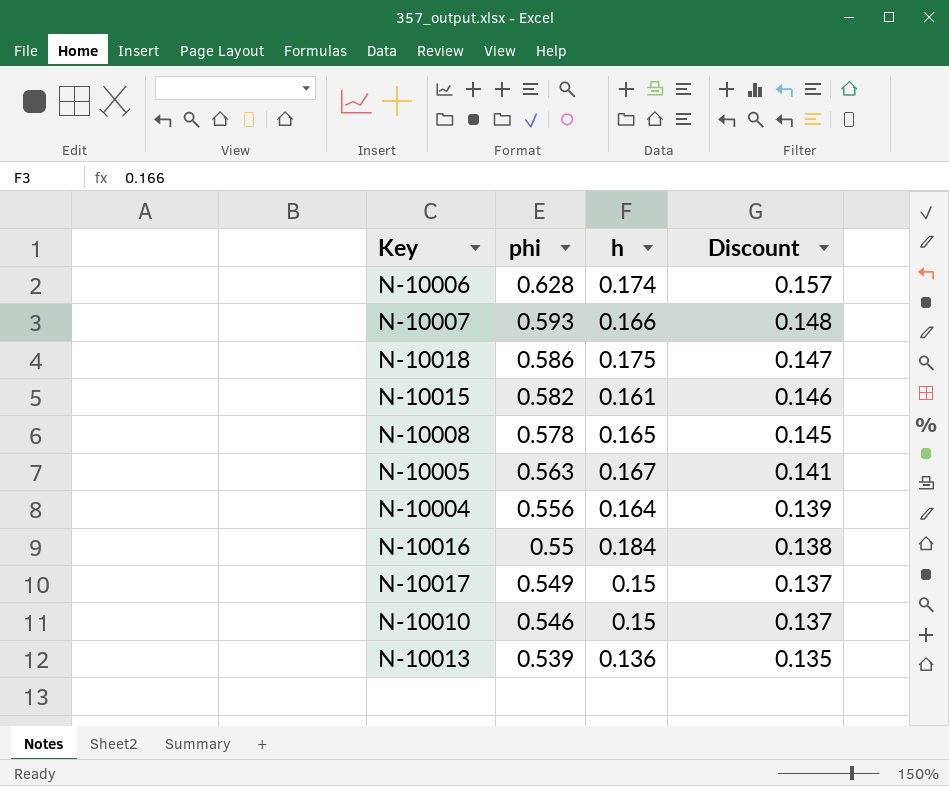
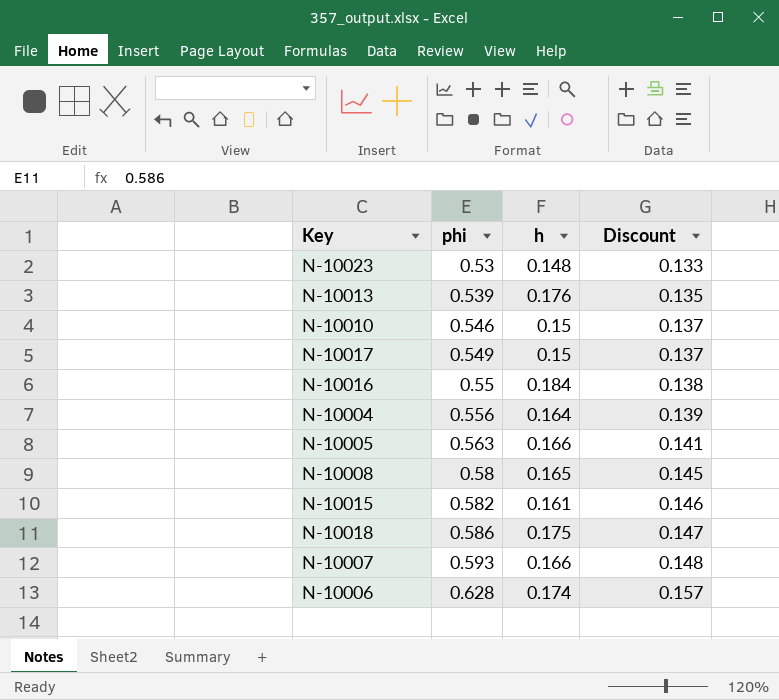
row order: phi descending -> phi ascending
row N-10023: none -> 0.53 | 0.148 | 0.133
N-10013 | h: 0.136 -> 0.176
N-10005 | h: 0.167 -> 0.166
N-10008 | phi: 0.578 -> 0.58

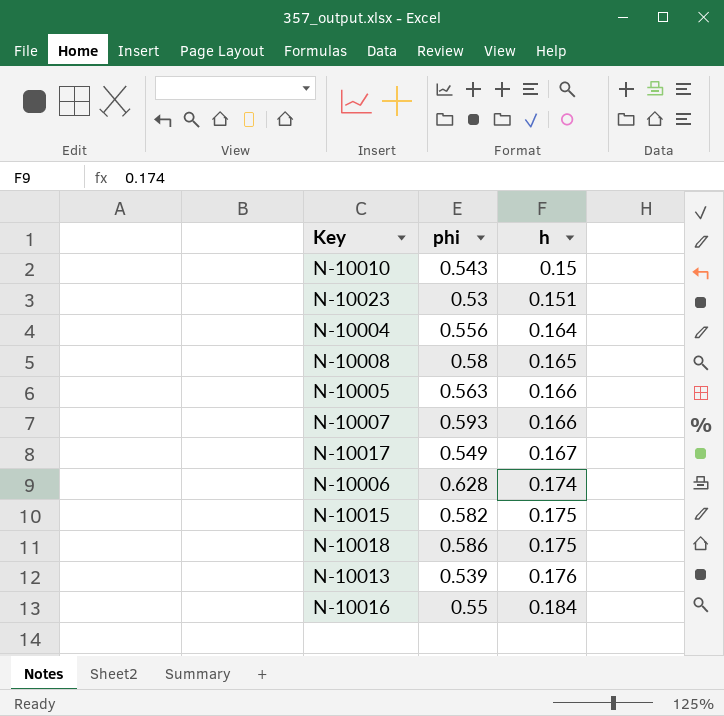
row order: phi ascending -> h ascending
column Discount | formula: [phi] * 0.25 -> none
N-10010 | phi: 0.546 -> 0.543
N-10023 | h: 0.148 -> 0.151
N-10017 | h: 0.15 -> 0.167
N-10015 | h: 0.161 -> 0.175

